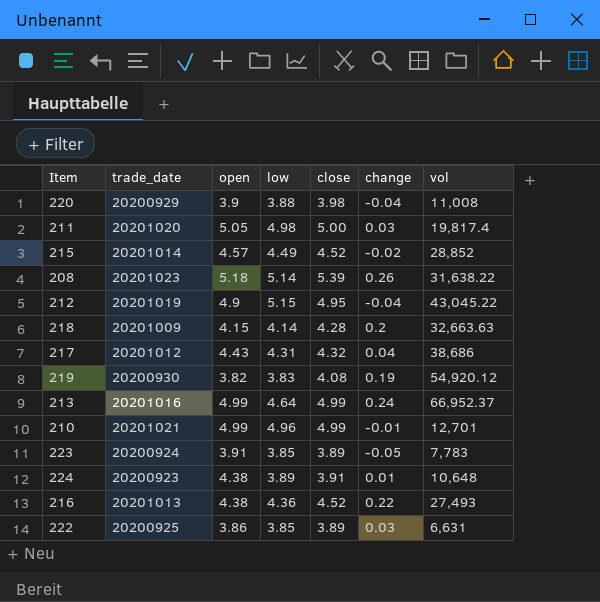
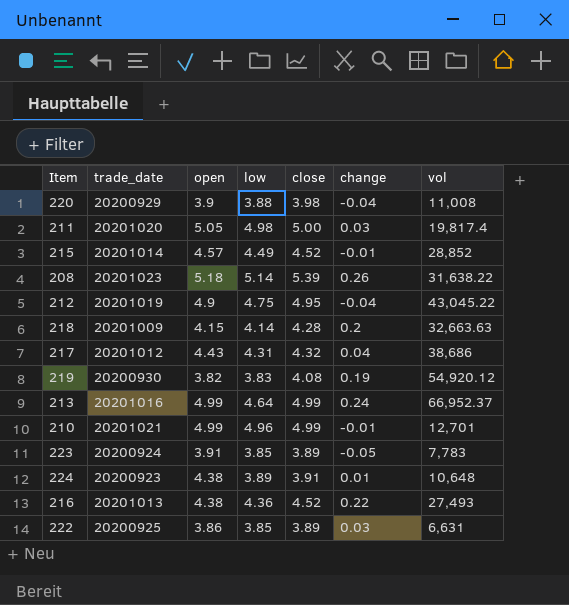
215 | change: -0.02 -> -0.01
212 | low: 5.15 -> 4.75

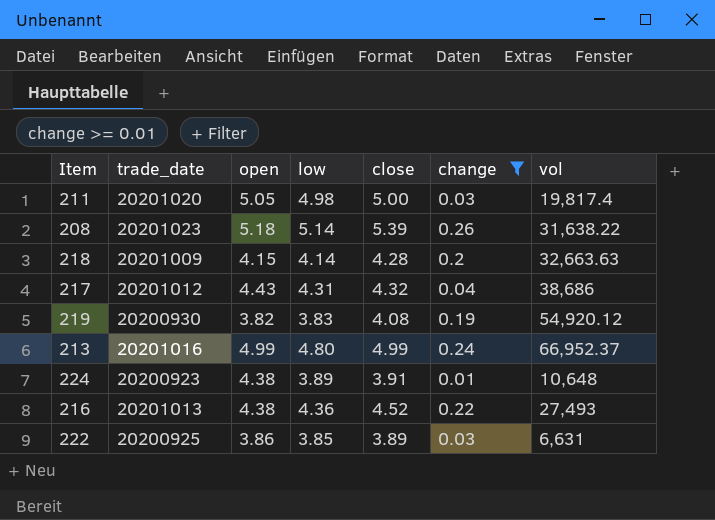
filter: none -> change >= 0.01
213 | low: 4.64 -> 4.80

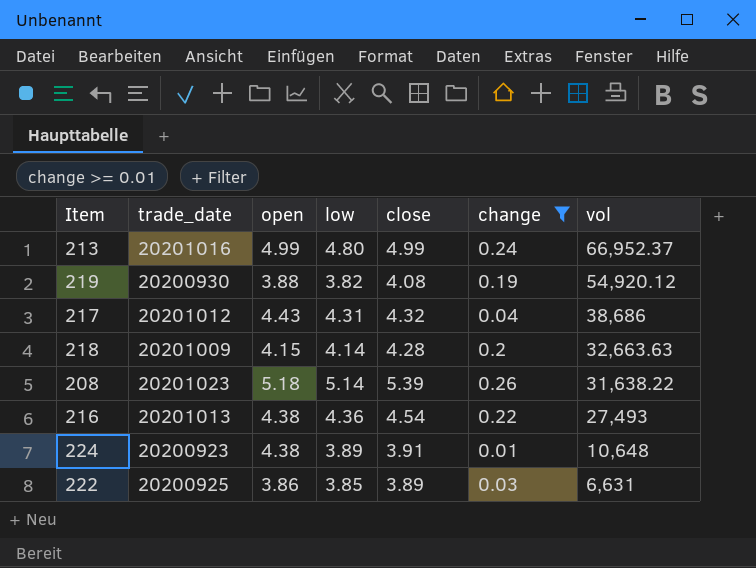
row order: none -> vol descending
row 211: 20201020 | 5.05 | 4.98 | 5.00 | 0.03 | 19,817.4 -> none
219 | open: 3.82 -> 3.88
219 | low: 3.83 -> 3.82
216 | close: 4.52 -> 4.54

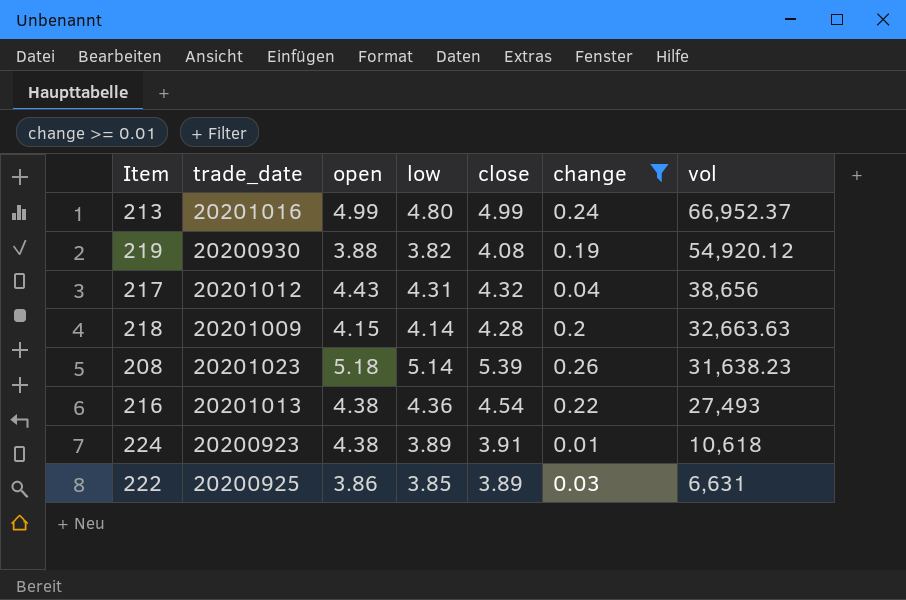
217 | vol: 38,686 -> 38,656
208 | vol: 31,638.22 -> 31,638.23
224 | vol: 10,648 -> 10,618

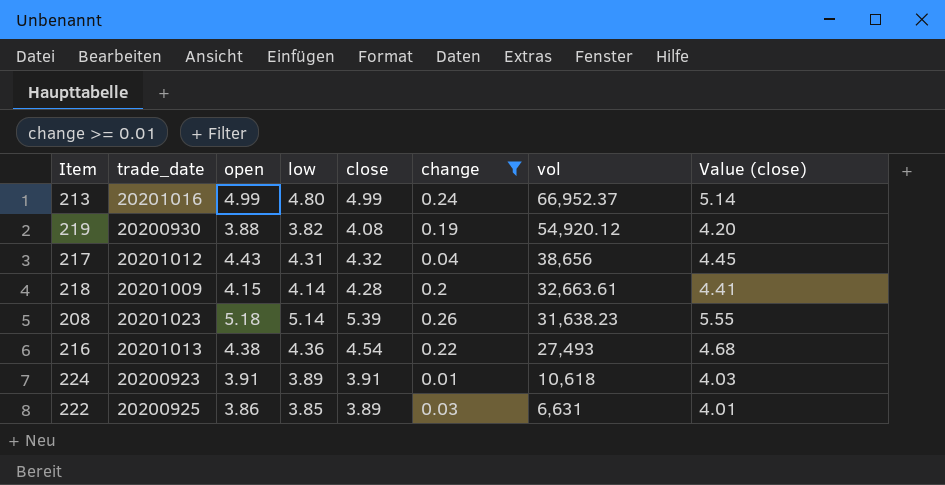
column Value (close) | formula: none -> [close] * 1.03
218 | vol: 32,663.63 -> 32,663.61
224 | open: 4.38 -> 3.91

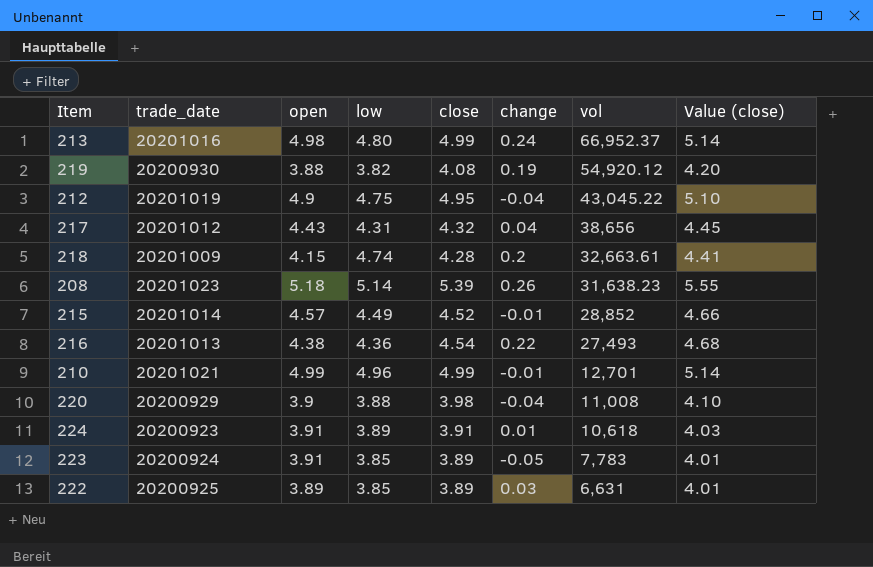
filter: change >= 0.01 -> none
213 | open: 4.99 -> 4.98
218 | low: 4.14 -> 4.74
222 | open: 3.86 -> 3.89

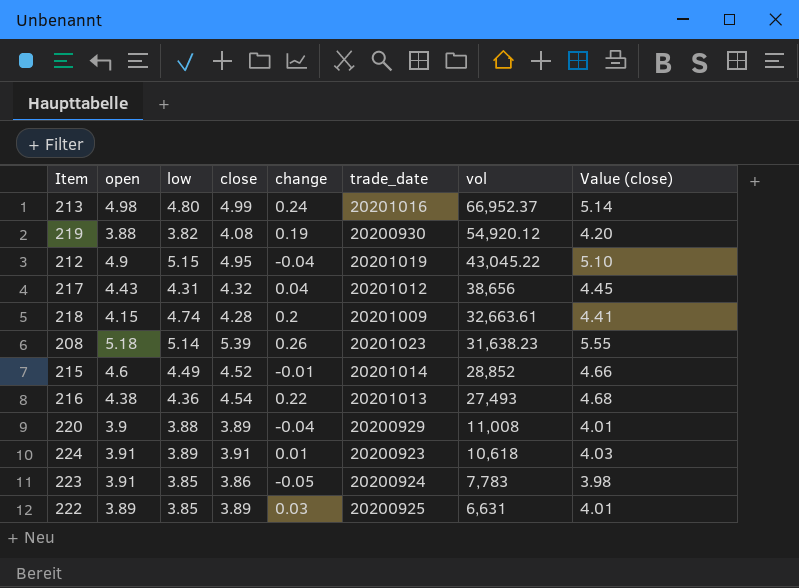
column trade_date | position: 2 -> 6
row 210: 20201021 | 4.99 | 4.96 | 4.99 | -0.01 | 12,701 | 5.14 -> none
212 | low: 4.75 -> 5.15
215 | open: 4.57 -> 4.6
220 | close: 3.98 -> 3.89
220 | Value (close): 4.10 -> 4.01
223 | close: 3.89 -> 3.86
223 | Value (close): 4.01 -> 3.98

